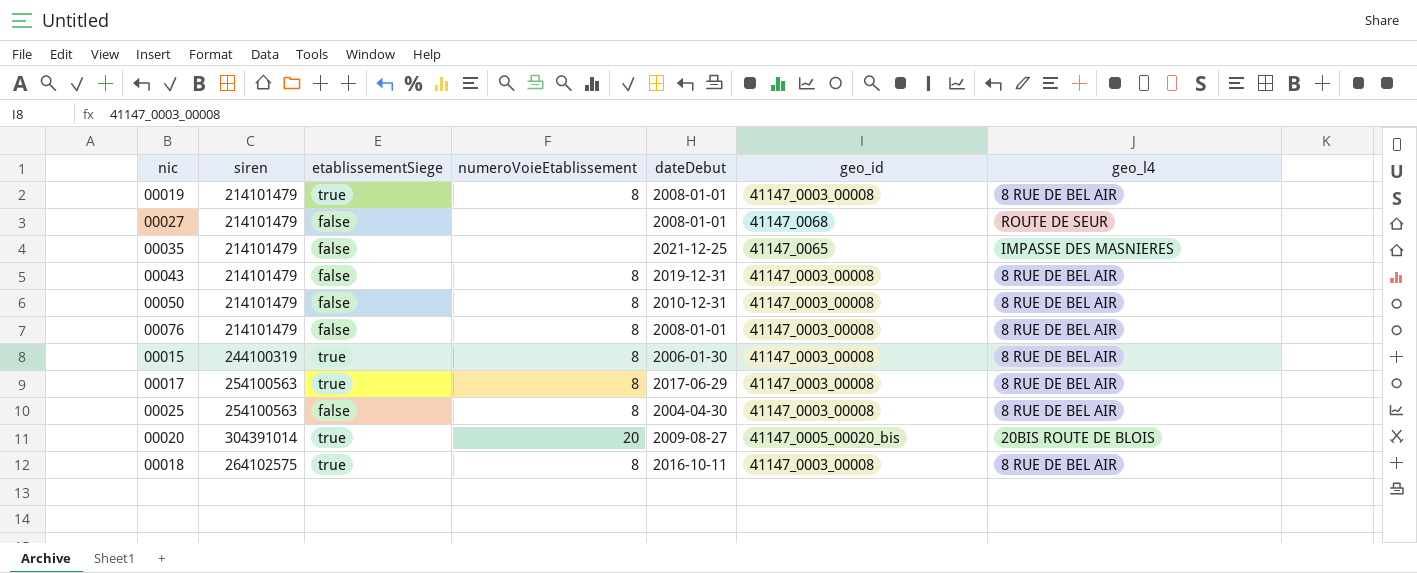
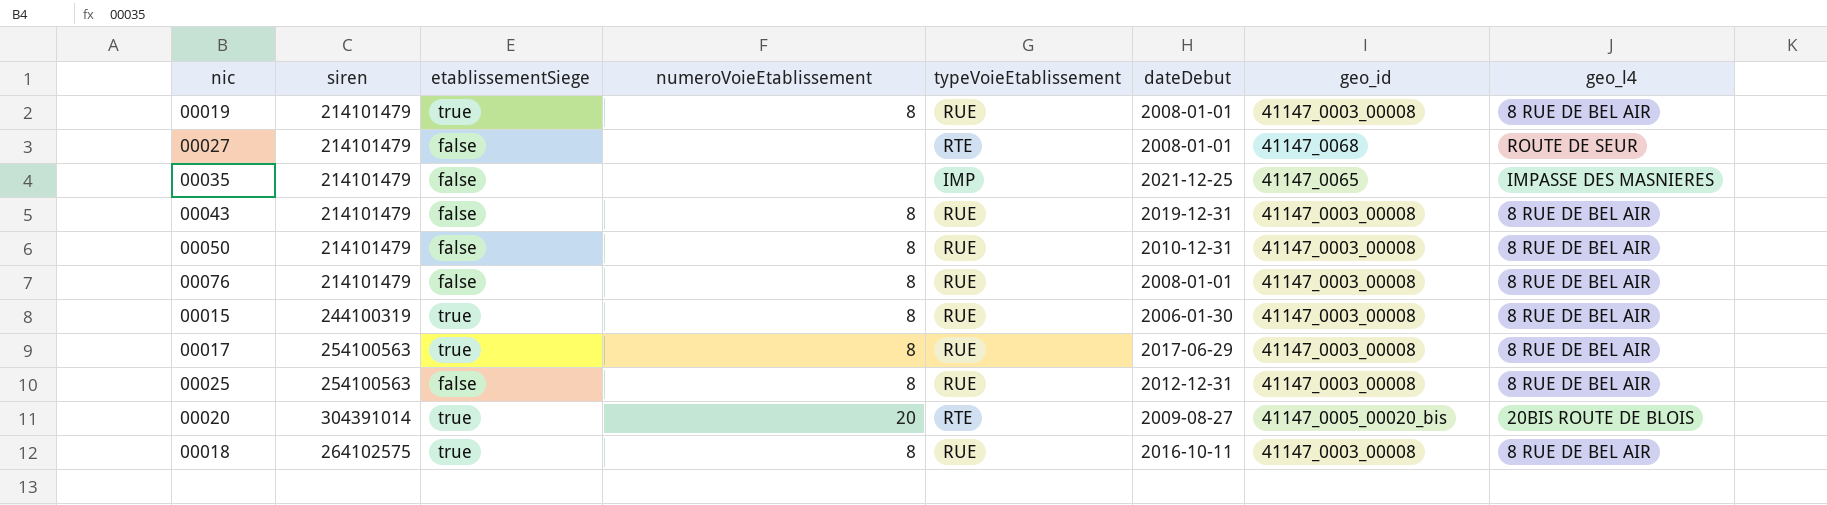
column typeVoieEtablissement | position: none -> 5
00025 | dateDebut: 2004-04-30 -> 2012-12-31

